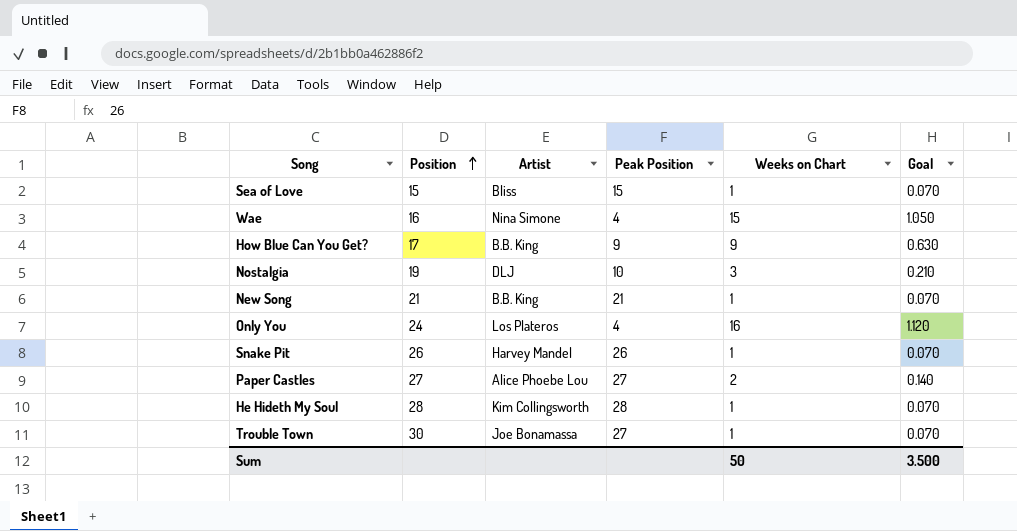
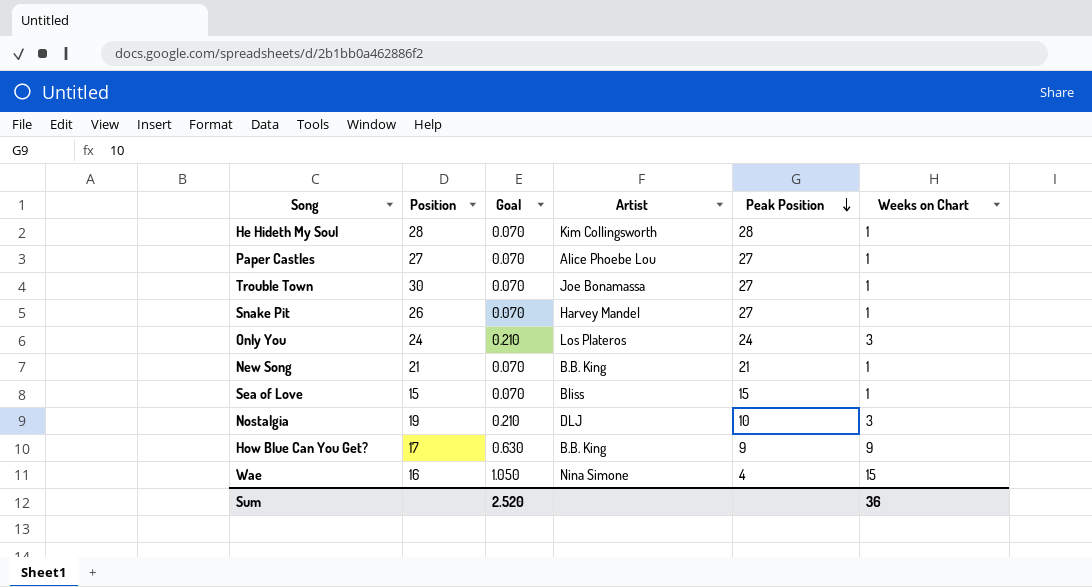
row order: Position ascending -> Peak Position descending
column Goal | position: 6 -> 3
Paper Castles | Goal: 0.140 -> 0.070
Paper Castles | Weeks on Chart: 2 -> 1
Snake Pit | Peak Position: 26 -> 27
Only You | Goal: 1.120 -> 0.210
Only You | Peak Position: 4 -> 24
Only You | Weeks on Chart: 16 -> 3
Sum | Goal: 3.500 -> 2.520
Sum | Weeks on Chart: 50 -> 36

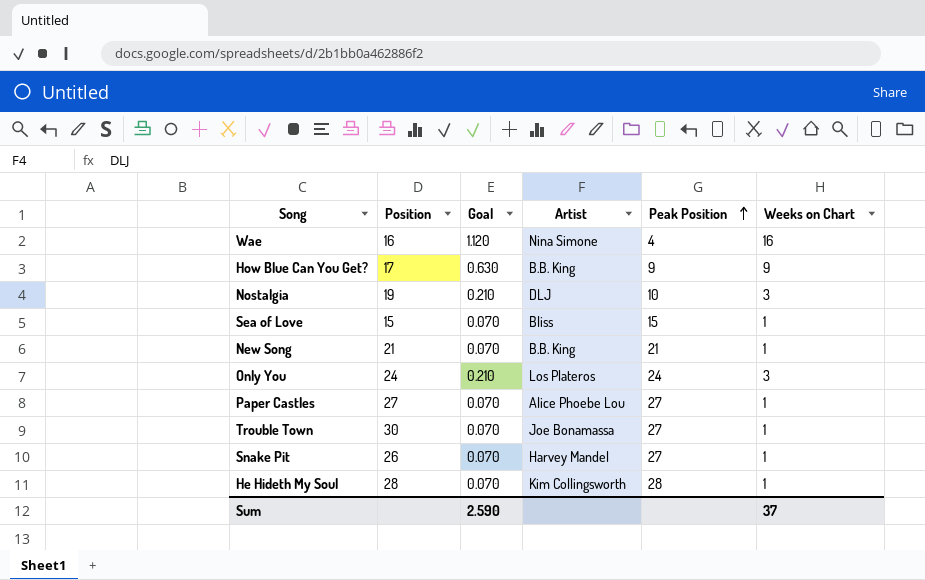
row order: Peak Position descending -> Peak Position ascending
Wae | Goal: 1.050 -> 1.120
Wae | Weeks on Chart: 15 -> 16
Sum | Goal: 2.520 -> 2.590
Sum | Weeks on Chart: 36 -> 37

